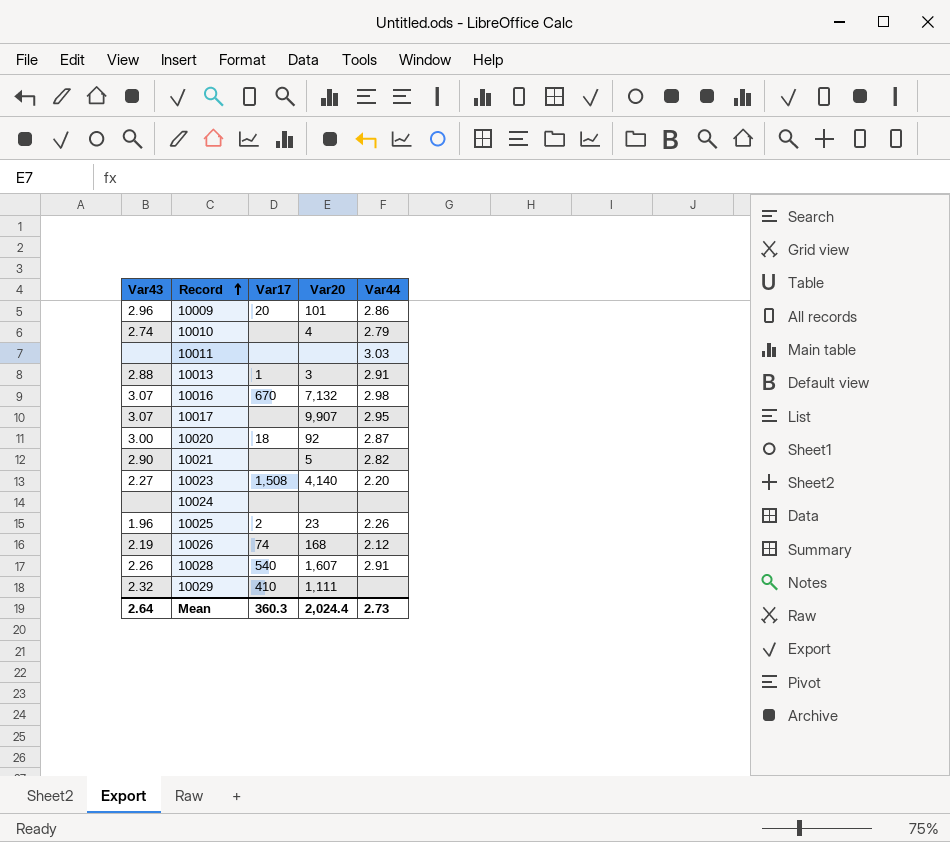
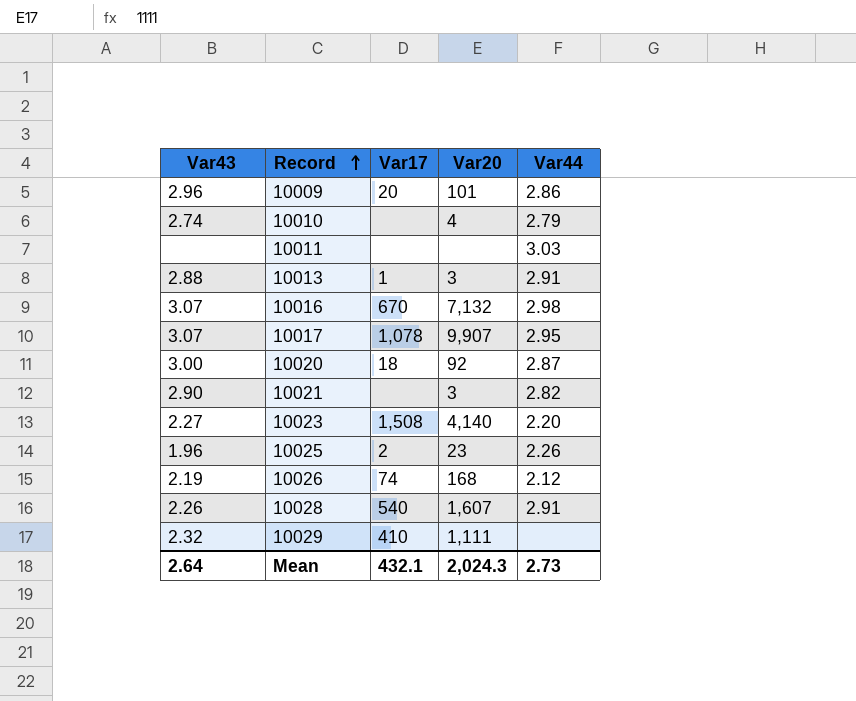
row 10024: none | none | none | none -> none
10017 | Var17: none -> 1,078
10021 | Var20: 5 -> 3
Mean | Var17: 360.3 -> 432.1
Mean | Var20: 2,024.4 -> 2,024.3

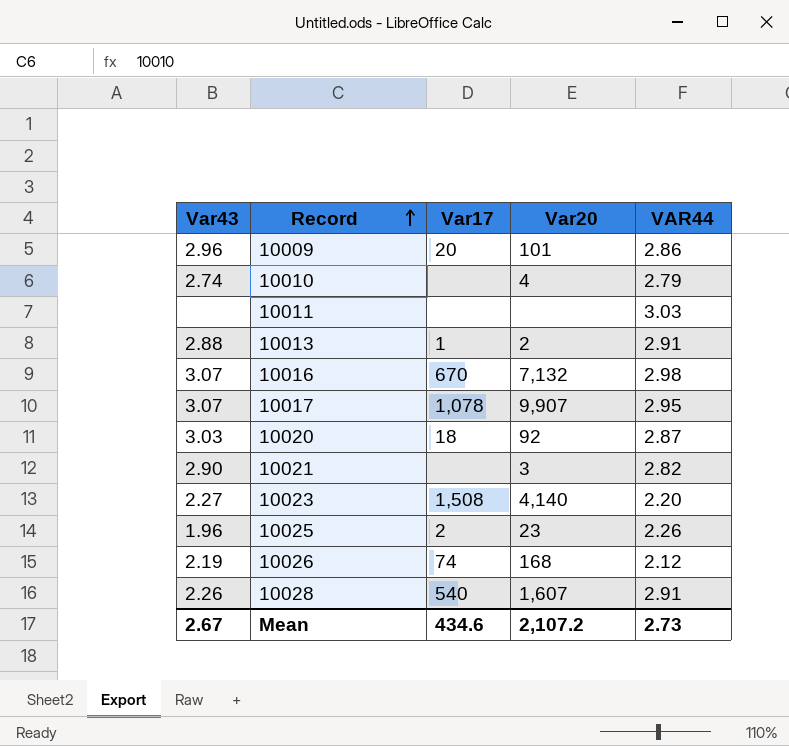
column name: Var44 -> VAR44
row 10029: 2.32 | 410 | 1,111 | none -> none
10013 | Var20: 3 -> 2
10020 | Var43: 3.00 -> 3.03
Mean | Var43: 2.64 -> 2.67
Mean | Var17: 432.1 -> 434.6
Mean | Var20: 2,024.3 -> 2,107.2

